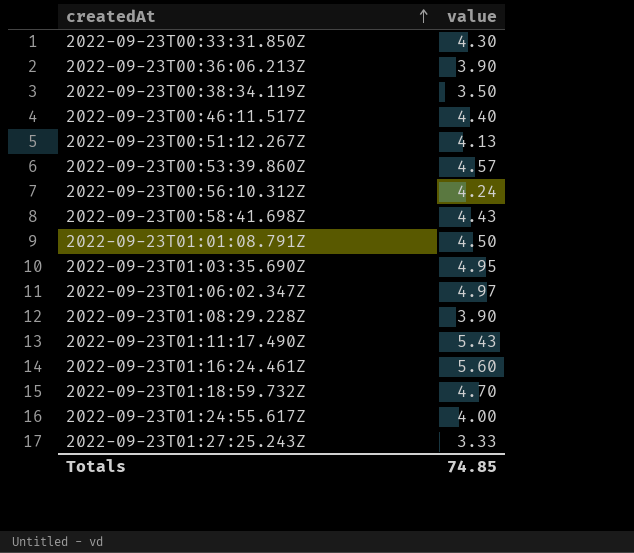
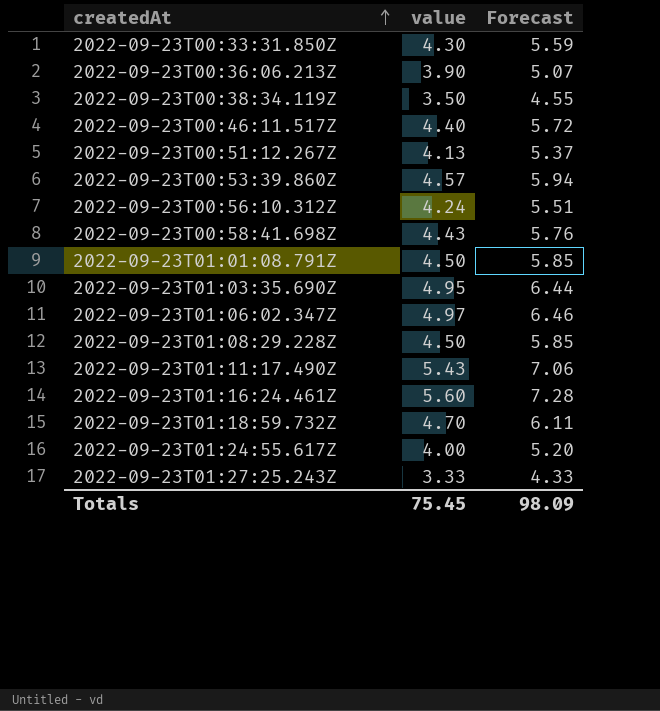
column Forecast | formula: none -> [value] * 1.3
2022-09-23T01:08:29.228Z | value: 3.90 -> 4.50
Totals | value: 74.85 -> 75.45

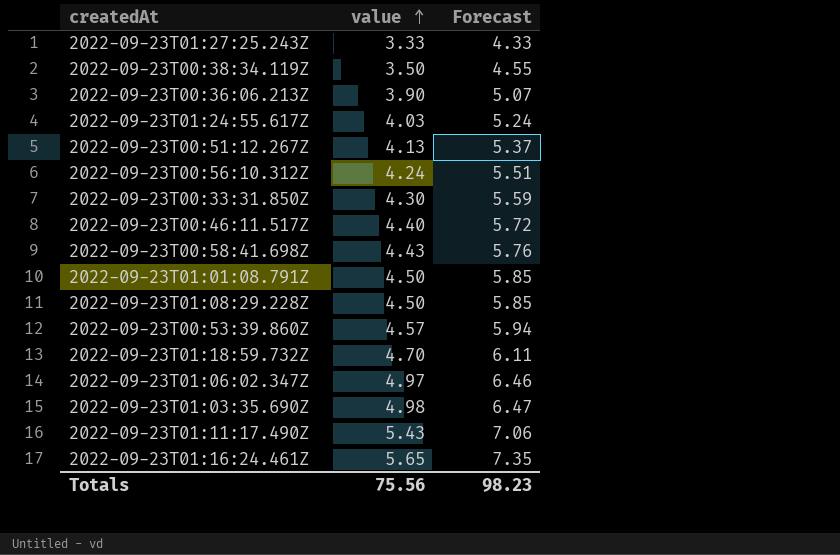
row order: createdAt ascending -> value ascending
2022-09-23T01:24:55.617Z | value: 4.00 -> 4.03
2022-09-23T01:24:55.617Z | Forecast: 5.20 -> 5.24
2022-09-23T01:03:35.690Z | value: 4.95 -> 4.98
2022-09-23T01:03:35.690Z | Forecast: 6.44 -> 6.47
2022-09-23T01:16:24.461Z | value: 5.60 -> 5.65
2022-09-23T01:16:24.461Z | Forecast: 7.28 -> 7.35
Totals | value: 75.45 -> 75.56
Totals | Forecast: 98.09 -> 98.23

